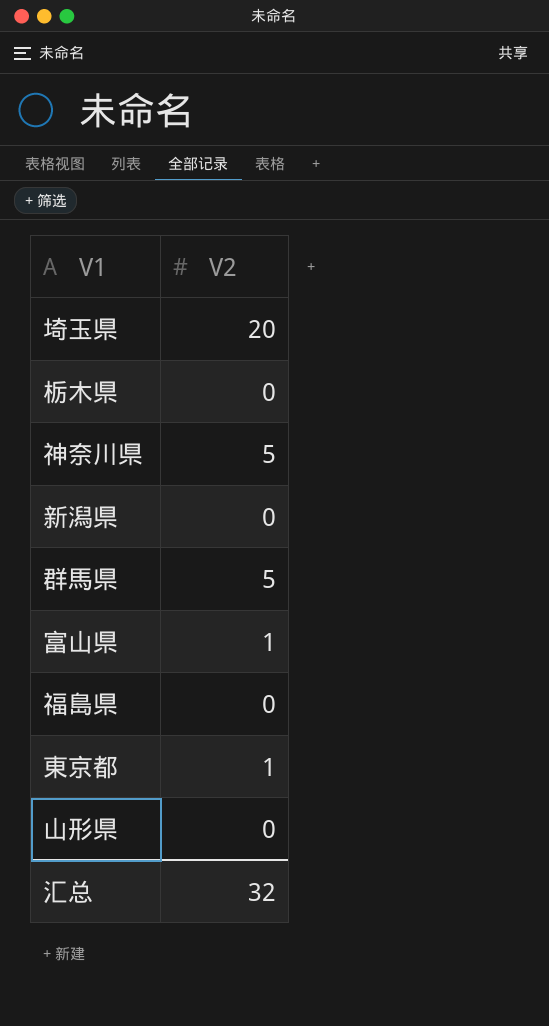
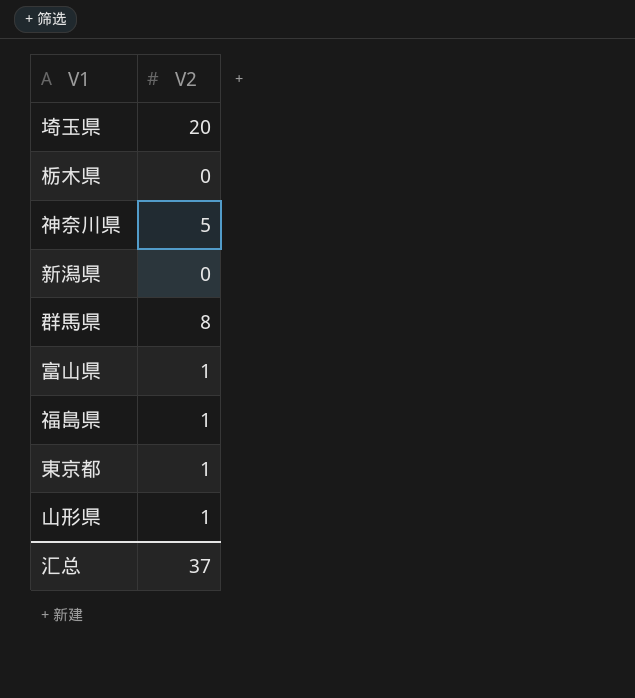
群馬県 | V2: 5 -> 8
福島県 | V2: 0 -> 1
山形県 | V2: 0 -> 1
汇总 | V2: 32 -> 37

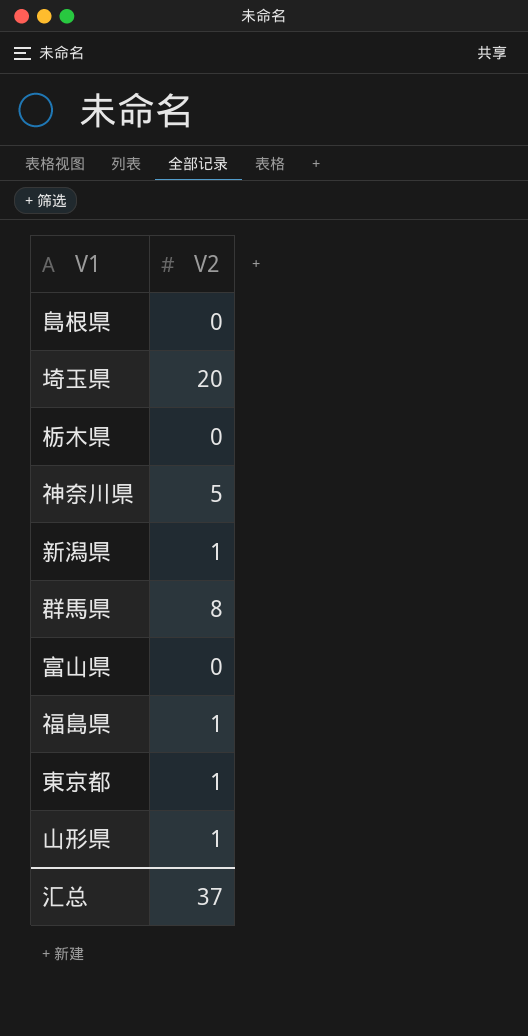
row 島根県: none -> 0
新潟県 | V2: 0 -> 1
富山県 | V2: 1 -> 0

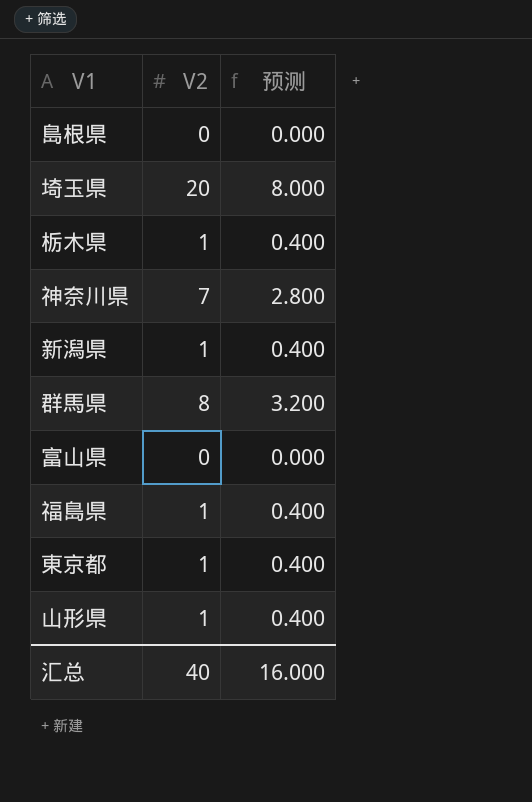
column 预测 | formula: none -> [V2] * 0.4
栃木県 | V2: 0 -> 1
神奈川県 | V2: 5 -> 7
汇总 | V2: 37 -> 40

